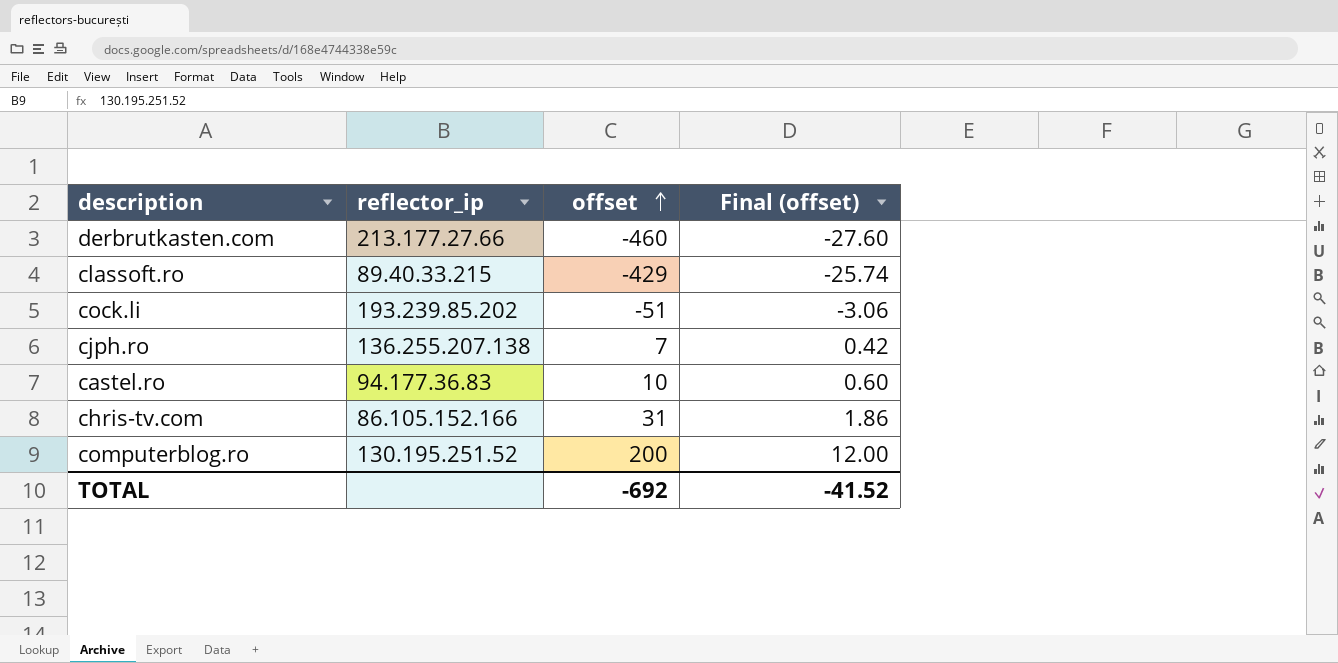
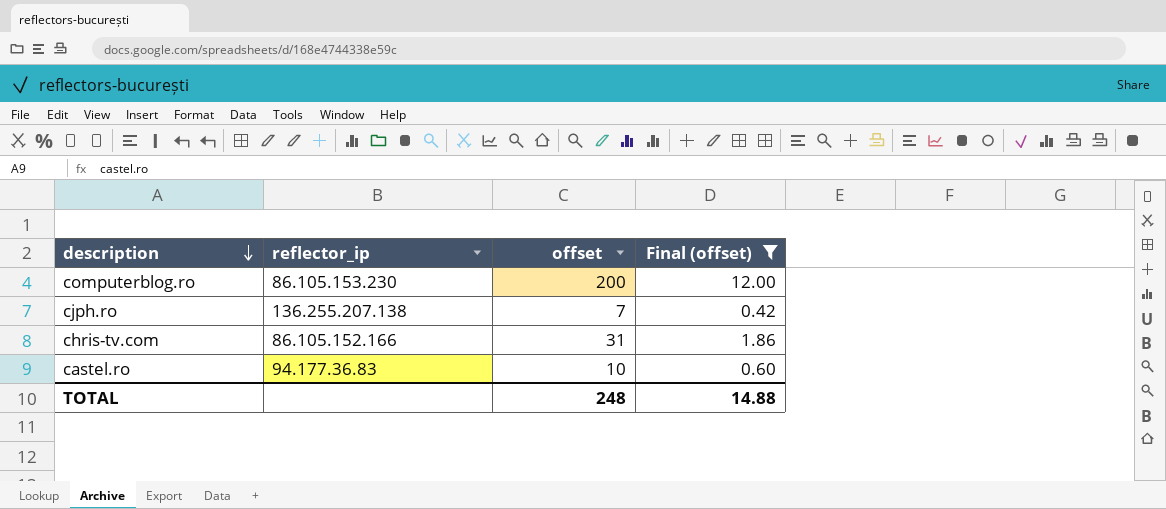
filter: none -> Final (offset) >= 0.42
row order: offset ascending -> description descending
computerblog.ro | reflector_ip: 130.195.251.52 -> 86.105.153.230
TOTAL | offset: -692 -> 248
TOTAL | Final (offset): -41.52 -> 14.88

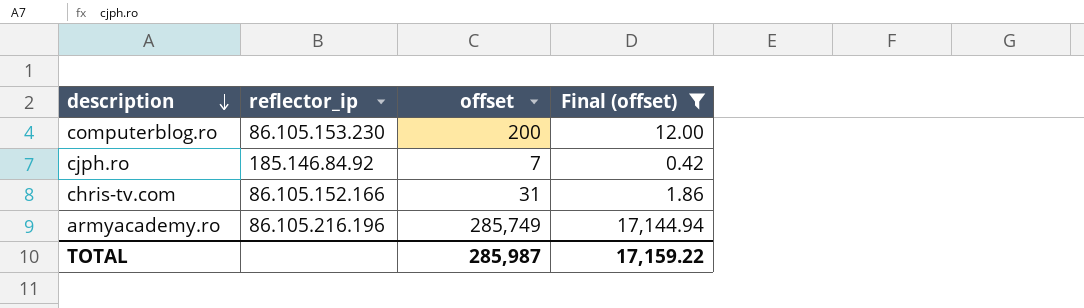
row castel.ro: 94.177.36.83 | 10 | 0.60 -> none
cjph.ro | reflector_ip: 136.255.207.138 -> 185.146.84.92
row armyacademy.ro: none -> 86.105.216.196 | 285,749 | 17,144.94
TOTAL | offset: 248 -> 285,987
TOTAL | Final (offset): 14.88 -> 17,159.22

